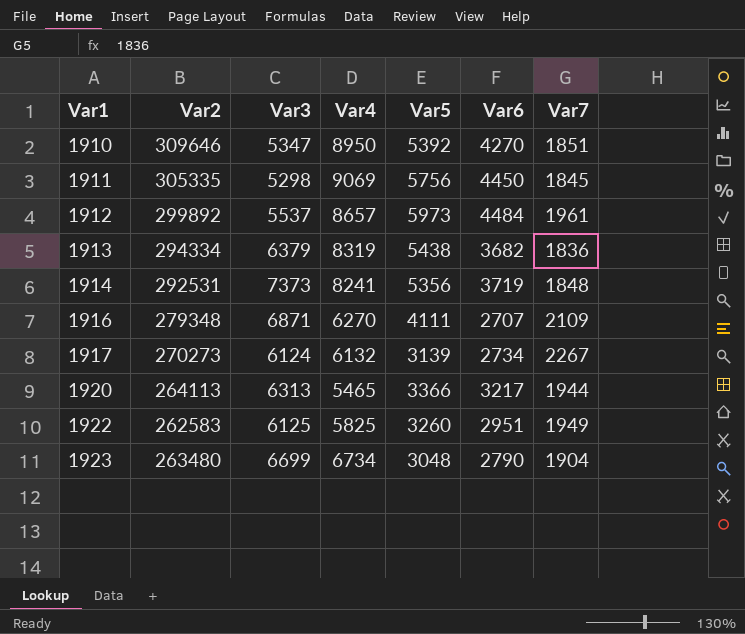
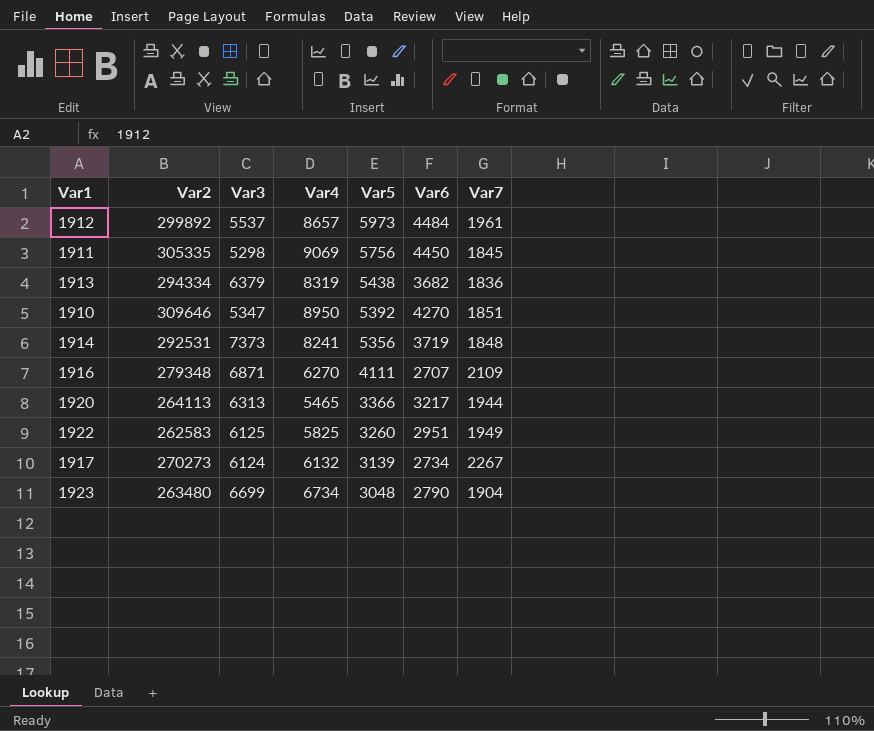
row order: Var1 ascending -> Var5 descending

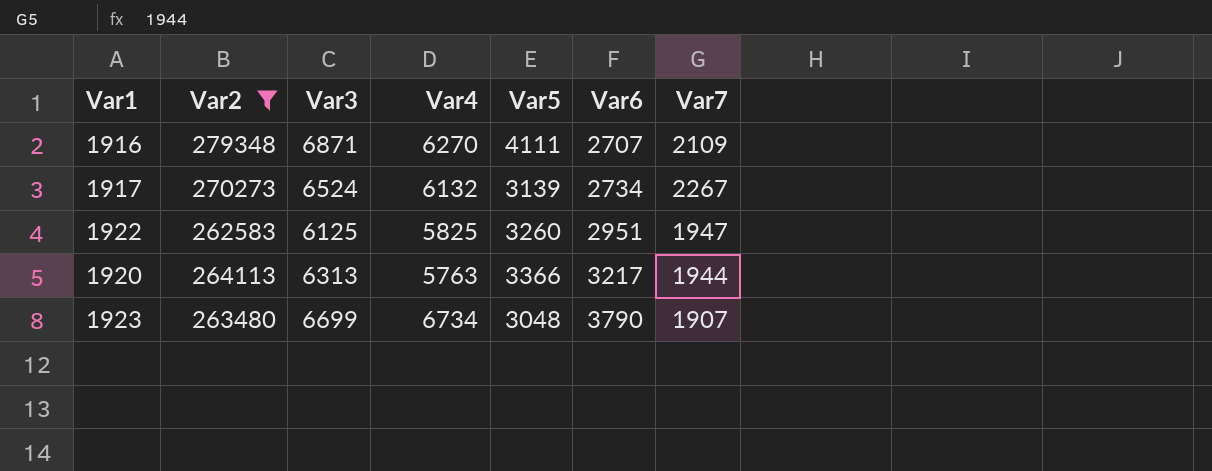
filter: none -> Var2 <= 279348
row order: Var5 descending -> Var6 ascending
1917 | Var3: 6124 -> 6524
1922 | Var7: 1949 -> 1947
1920 | Var4: 5465 -> 5763
1923 | Var6: 2790 -> 3790
1923 | Var7: 1904 -> 1907

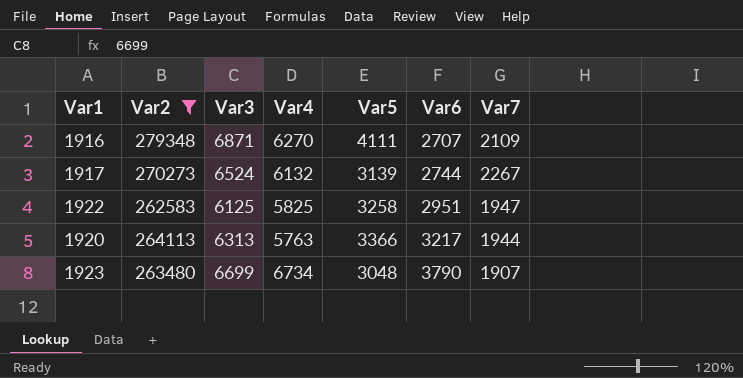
1917 | Var6: 2734 -> 2744
1922 | Var5: 3260 -> 3258

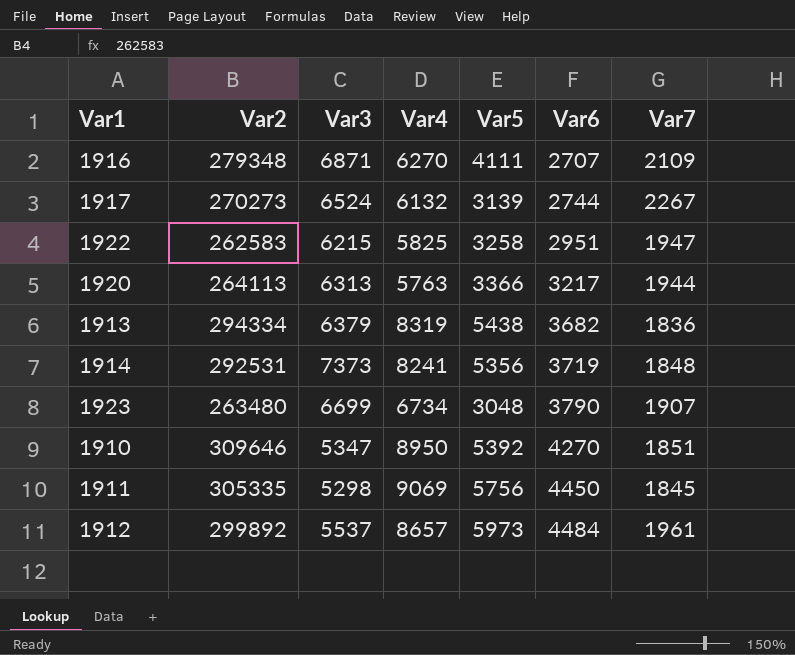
filter: Var2 <= 279348 -> none
1922 | Var3: 6125 -> 6215

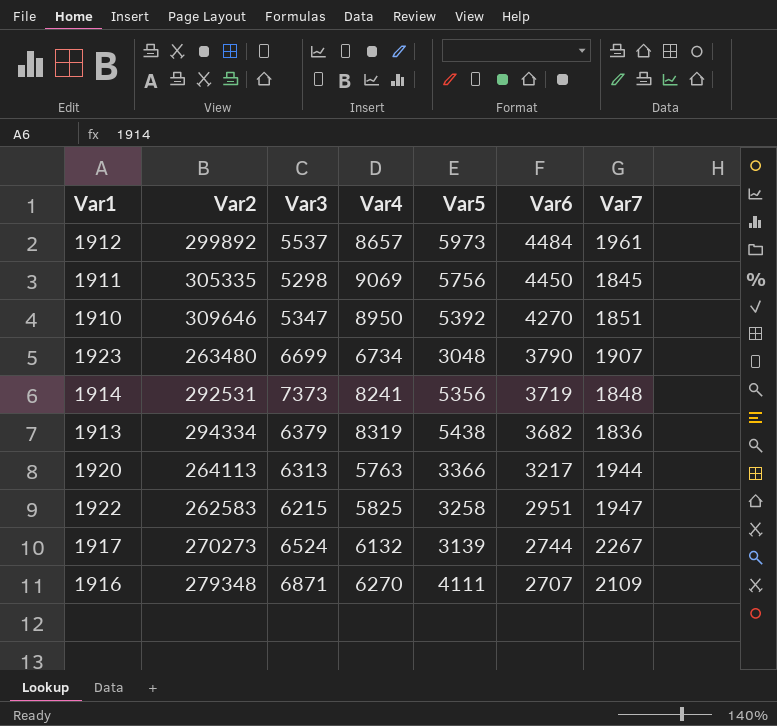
row order: Var6 ascending -> Var6 descending

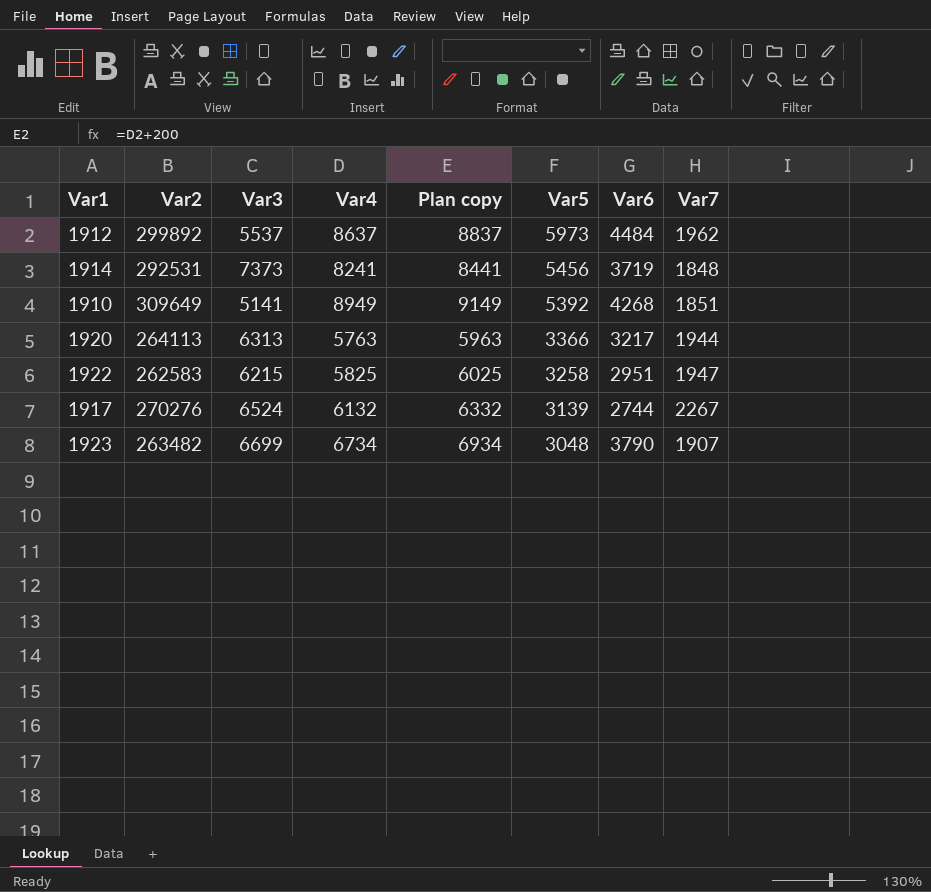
row order: Var6 descending -> Var5 descending
column Plan copy | formula: none -> [Var4] + 200
row 1911: 305335 | 5298 | 9069 | 5756 | 4450 | 1845 -> none
row 1913: 294334 | 6379 | 8319 | 5438 | 3682 | 1836 -> none
row 1916: 279348 | 6871 | 6270 | 4111 | 2707 | 2109 -> none
1912 | Var4: 8657 -> 8637
1912 | Var7: 1961 -> 1962
1914 | Var5: 5356 -> 5456
1910 | Var2: 309646 -> 309649
1910 | Var3: 5347 -> 5141
1910 | Var4: 8950 -> 8949
1910 | Var6: 4270 -> 4268
1917 | Var2: 270273 -> 270276
1923 | Var2: 263480 -> 263482

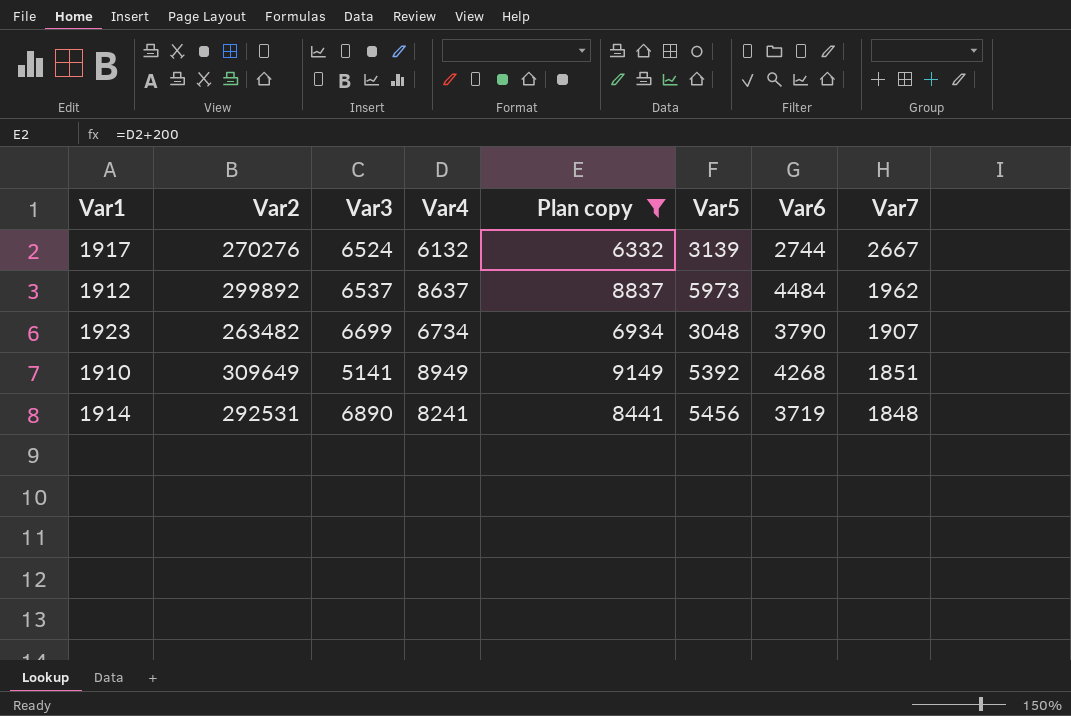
filter: none -> Plan copy >= 6332
row order: Var5 descending -> Var7 descending
1917 | Var7: 2267 -> 2667
1912 | Var3: 5537 -> 6537
1914 | Var3: 7373 -> 6890

